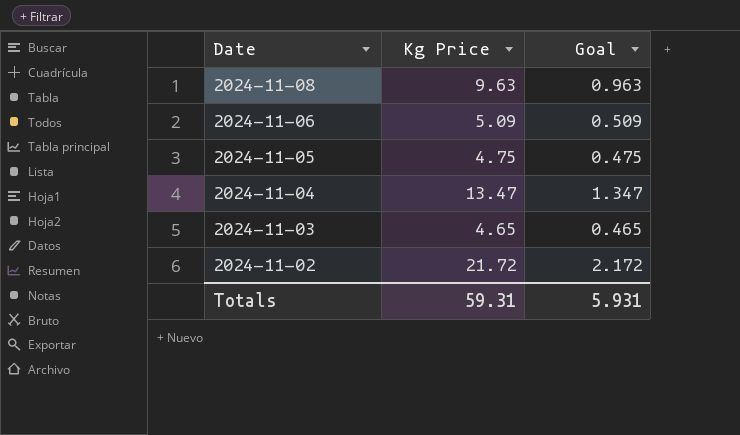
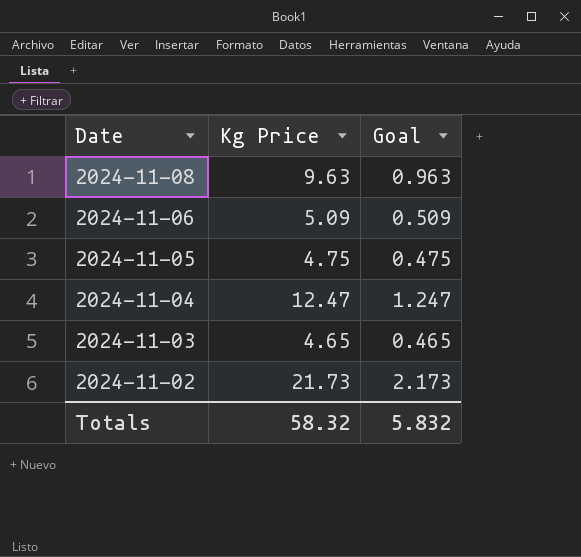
2024-11-04 | Kg Price: 13.47 -> 12.47
2024-11-04 | Goal: 1.347 -> 1.247
2024-11-02 | Kg Price: 21.72 -> 21.73
2024-11-02 | Goal: 2.172 -> 2.173
Totals | Kg Price: 59.31 -> 58.32
Totals | Goal: 5.931 -> 5.832

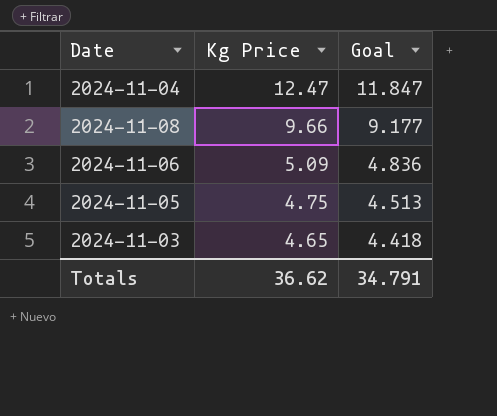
row order: Date descending -> Kg Price descending
column Goal | formula: [Kg Price] * 0.1 -> [Kg Price] * 0.95
row 2024-11-02: 21.73 | 2.173 -> none
2024-11-08 | Kg Price: 9.63 -> 9.66
Totals | Kg Price: 58.32 -> 36.62
Totals | Goal: 5.832 -> 34.791

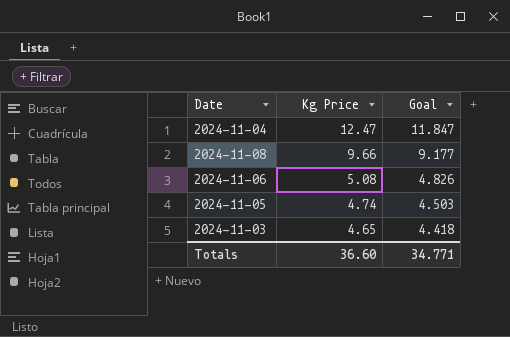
2024-11-06 | Kg Price: 5.09 -> 5.08
2024-11-06 | Goal: 4.836 -> 4.826
2024-11-05 | Kg Price: 4.75 -> 4.74
2024-11-05 | Goal: 4.513 -> 4.503
Totals | Kg Price: 36.62 -> 36.60
Totals | Goal: 34.791 -> 34.771

